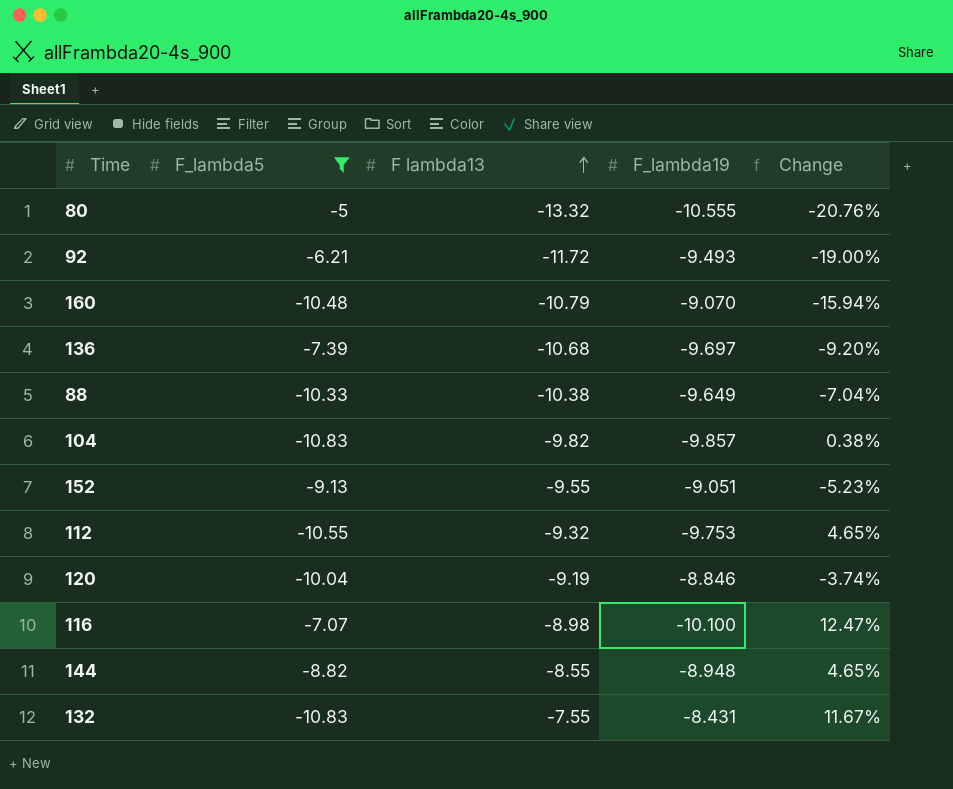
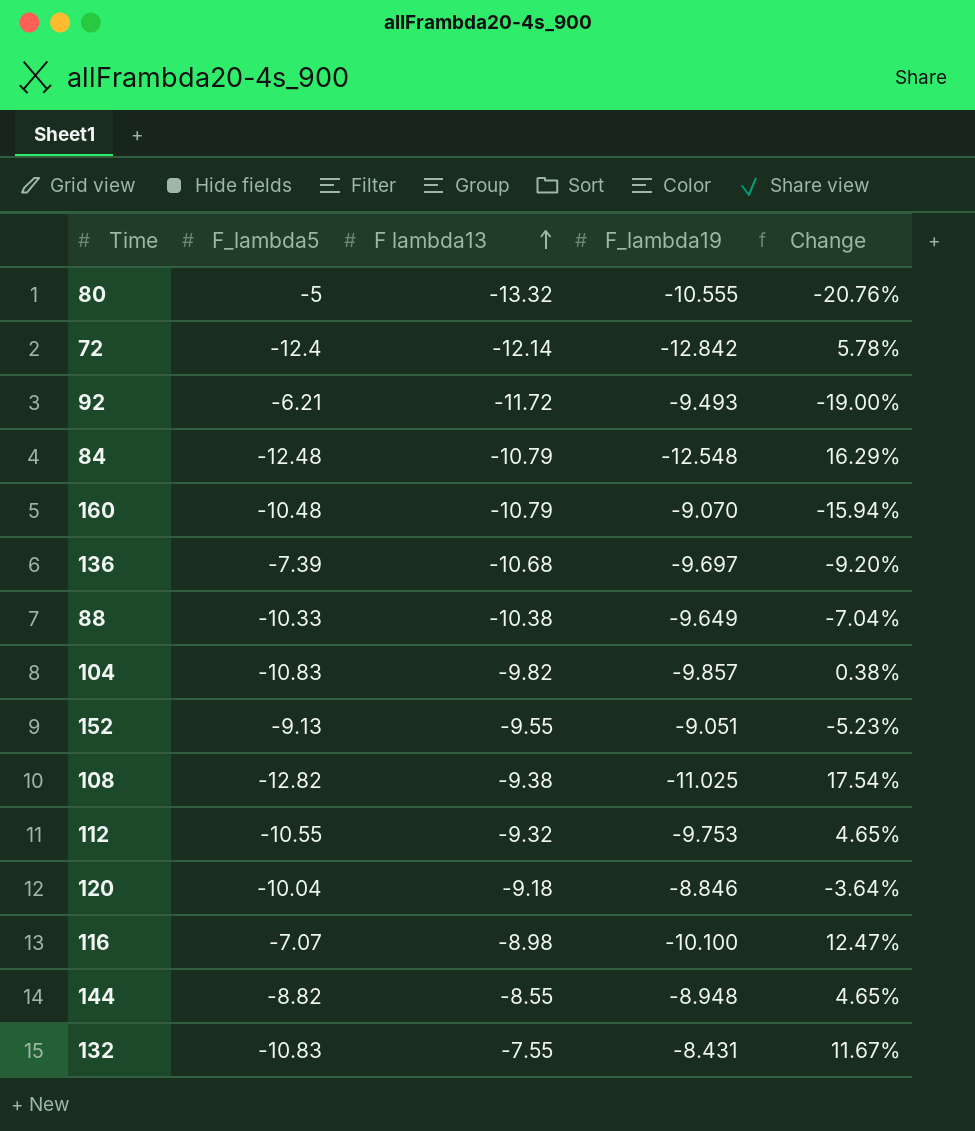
filter: F_lambda5 >= -10.83 -> none
120 | F lambda13: -9.19 -> -9.18
120 | Change: -3.74% -> -3.64%

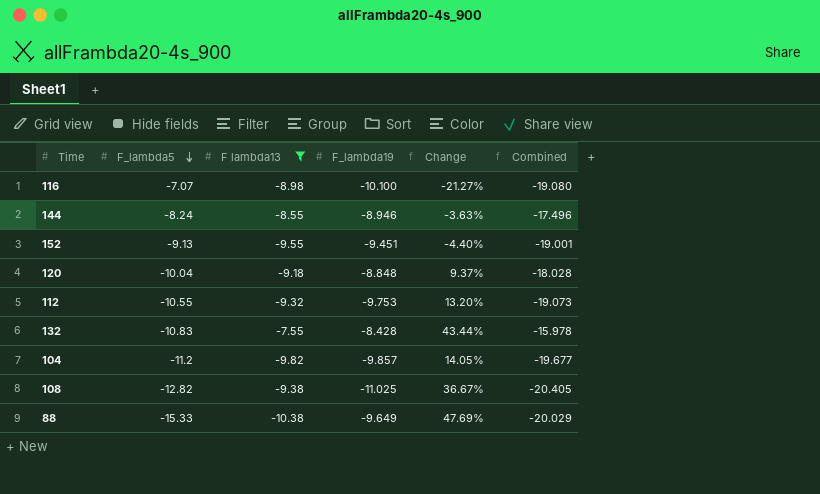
filter: none -> F lambda13 >= -10.38
row order: F lambda13 ascending -> F_lambda5 descending
column Change | formula: ([F_lambda19] - [F lambda13]) / [F lambda13] -> ([F_lambda5] - [F lambda13]) / [F lambda13]
column Combined | formula: none -> [F lambda13] + [F_lambda19]
144 | F_lambda5: -8.82 -> -8.24
144 | F_lambda19: -8.948 -> -8.946
152 | F_lambda19: -9.051 -> -9.451
120 | F_lambda19: -8.846 -> -8.848
132 | F_lambda19: -8.431 -> -8.428
104 | F_lambda5: -10.83 -> -11.2
88 | F_lambda5: -10.33 -> -15.33

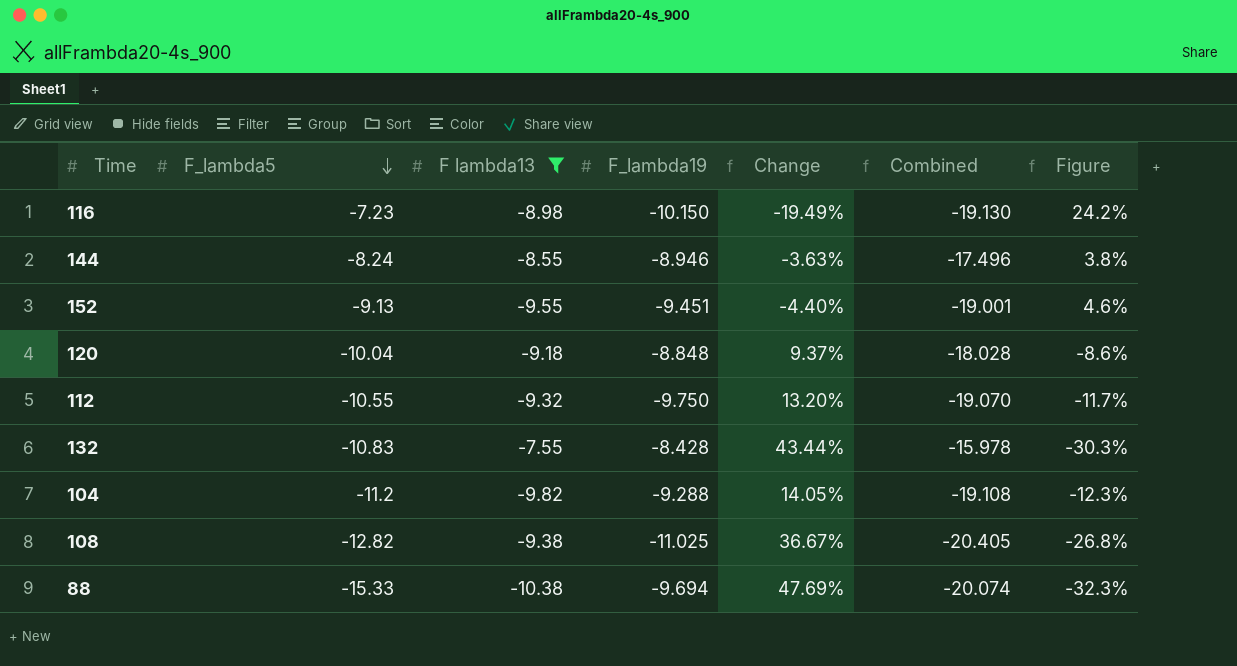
column Figure | formula: none -> ([F lambda13] - [F_lambda5]) / [F_lambda5]
116 | F_lambda5: -7.07 -> -7.23
116 | F_lambda19: -10.100 -> -10.150
116 | Change: -21.27% -> -19.49%
116 | Combined: -19.080 -> -19.130
112 | F_lambda19: -9.753 -> -9.750
112 | Combined: -19.073 -> -19.070
104 | F_lambda19: -9.857 -> -9.288
104 | Combined: -19.677 -> -19.108
88 | F_lambda19: -9.649 -> -9.694
88 | Combined: -20.029 -> -20.074

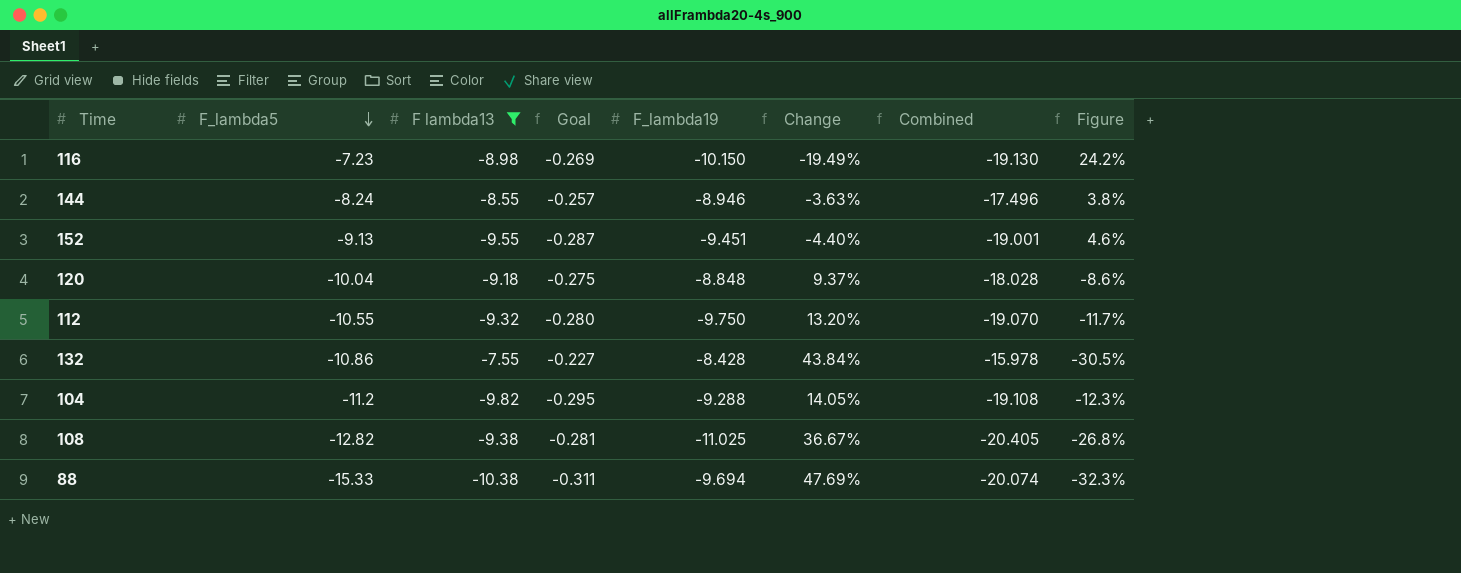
column Goal | formula: none -> [F lambda13] * 0.03
132 | F_lambda5: -10.83 -> -10.86
132 | Change: 43.44% -> 43.84%
132 | Figure: -30.3% -> -30.5%

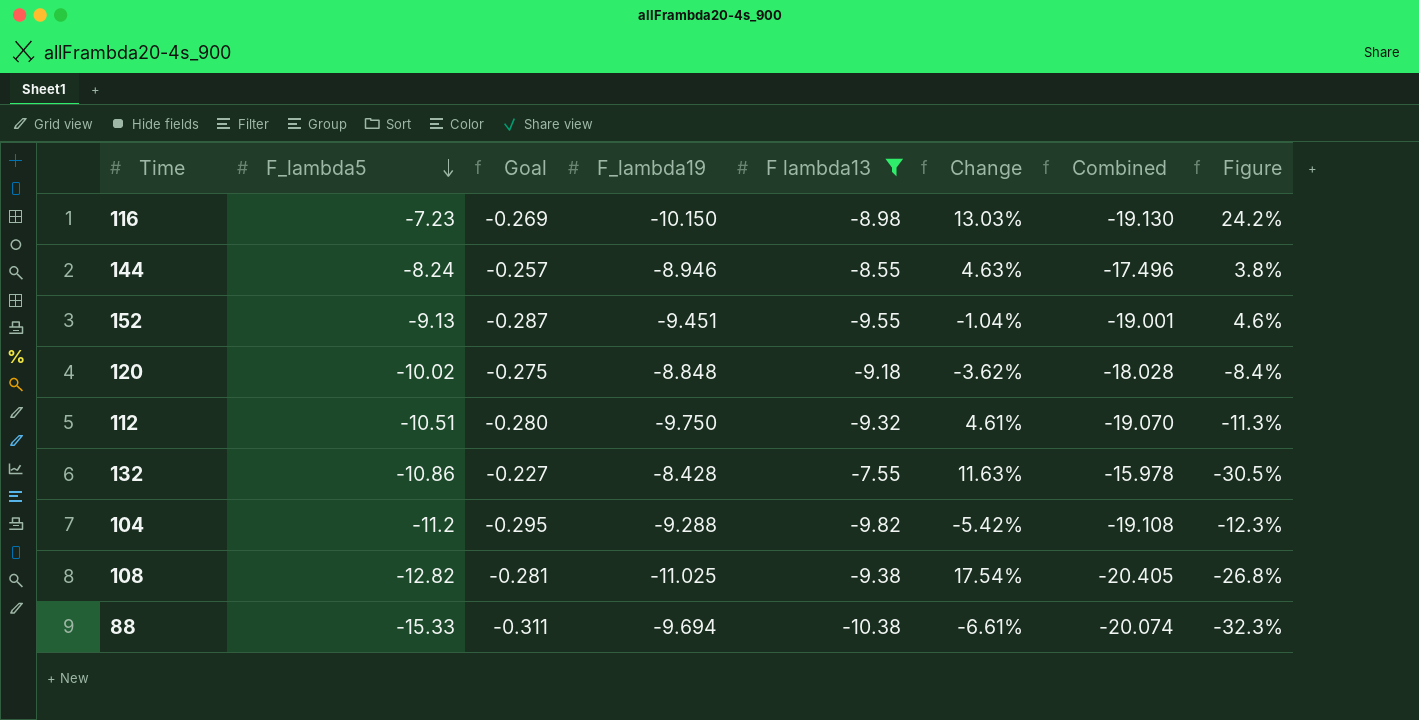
column F lambda13 | position: 3 -> 5
column Change | formula: ([F_lambda5] - [F lambda13]) / [F lambda13] -> ([F_lambda19] - [F lambda13]) / [F lambda13]
120 | F_lambda5: -10.04 -> -10.02
120 | Figure: -8.6% -> -8.4%
112 | F_lambda5: -10.55 -> -10.51
112 | Figure: -11.7% -> -11.3%

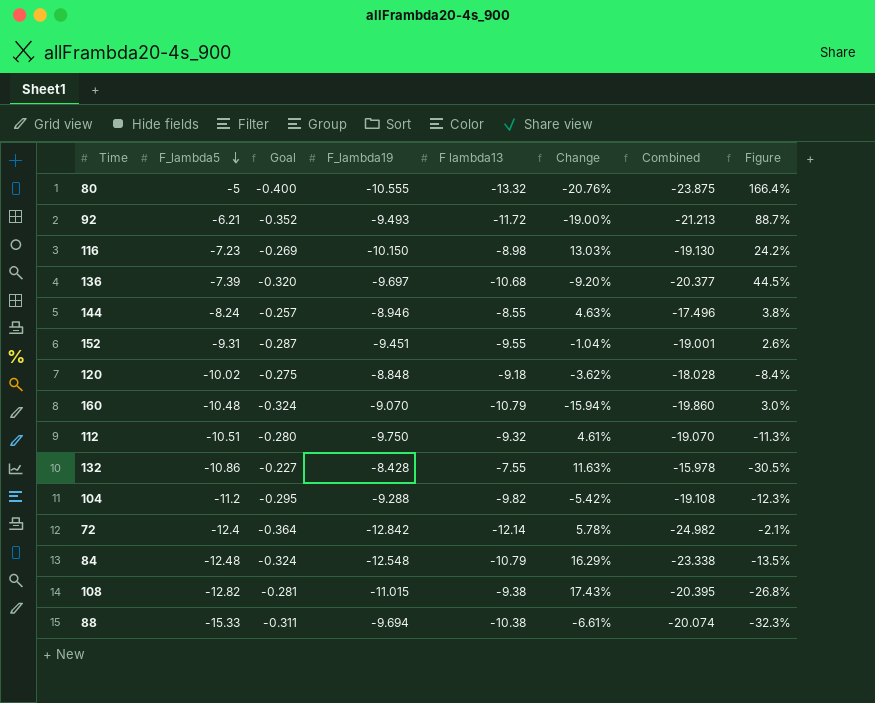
filter: F lambda13 >= -10.38 -> none
152 | F_lambda5: -9.13 -> -9.31
152 | Figure: 4.6% -> 2.6%
108 | F_lambda19: -11.025 -> -11.015
108 | Change: 17.54% -> 17.43%
108 | Combined: -20.405 -> -20.395

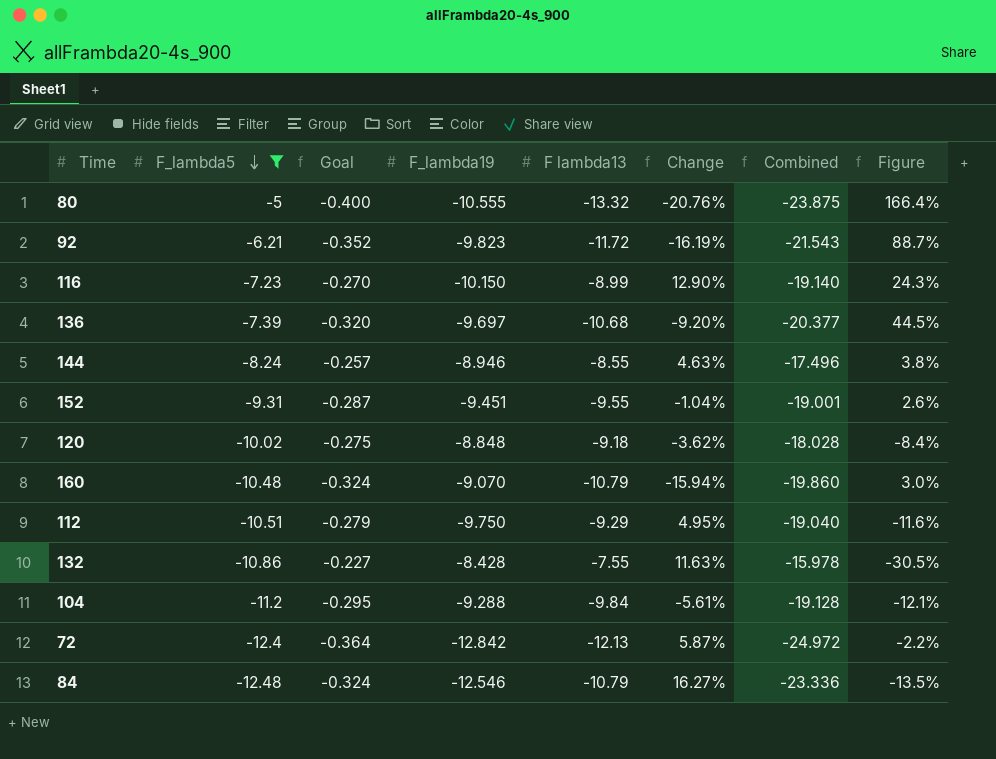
filter: none -> F_lambda5 >= -12.48
92 | F_lambda19: -9.493 -> -9.823
92 | Change: -19.00% -> -16.19%
92 | Combined: -21.213 -> -21.543
116 | Goal: -0.269 -> -0.270
116 | F lambda13: -8.98 -> -8.99
116 | Change: 13.03% -> 12.90%
116 | Combined: -19.130 -> -19.140
116 | Figure: 24.2% -> 24.3%
112 | Goal: -0.280 -> -0.279
112 | F lambda13: -9.32 -> -9.29
112 | Change: 4.61% -> 4.95%
112 | Combined: -19.070 -> -19.040
112 | Figure: -11.3% -> -11.6%
104 | F lambda13: -9.82 -> -9.84
104 | Change: -5.42% -> -5.61%
104 | Combined: -19.108 -> -19.128
104 | Figure: -12.3% -> -12.1%
72 | F lambda13: -12.14 -> -12.13
72 | Change: 5.78% -> 5.87%
72 | Combined: -24.982 -> -24.972
72 | Figure: -2.1% -> -2.2%
84 | F_lambda19: -12.548 -> -12.546
84 | Change: 16.29% -> 16.27%
84 | Combined: -23.338 -> -23.336

